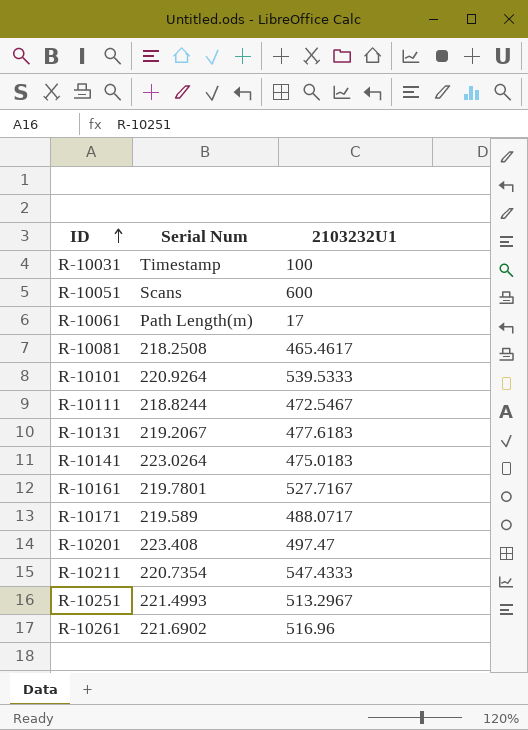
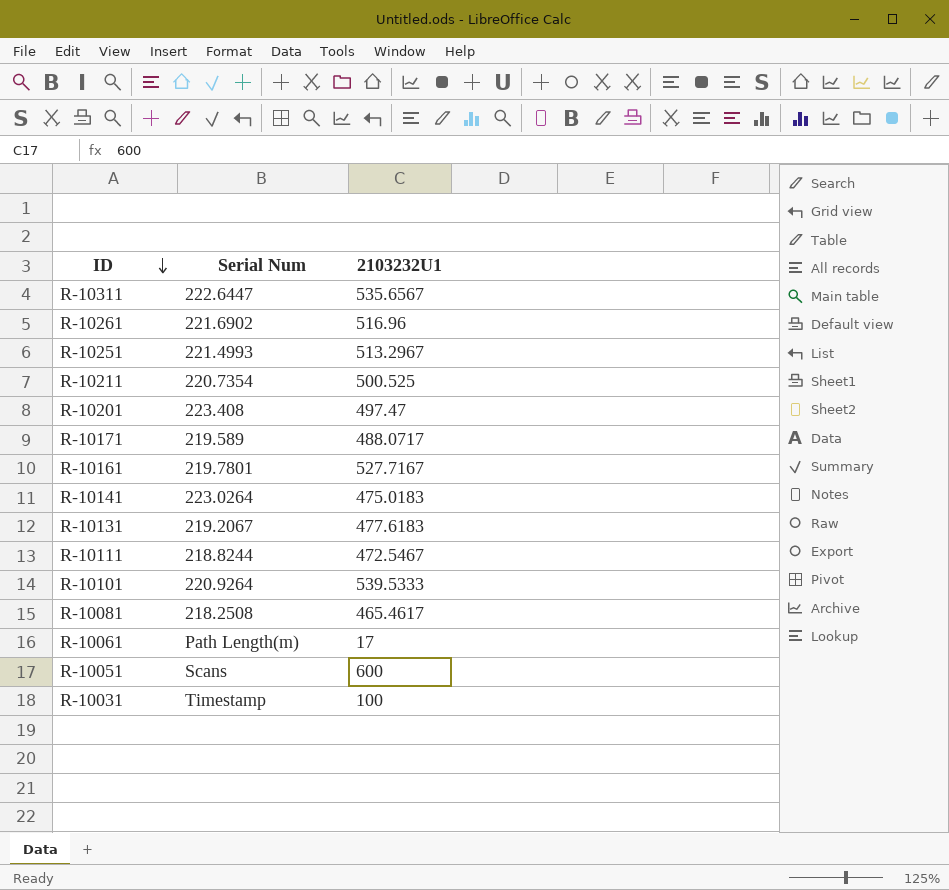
row order: ID ascending -> ID descending
row R-10311: none -> 222.6447 | 535.6567
R-10211 | 2103232U1: 547.4333 -> 500.525

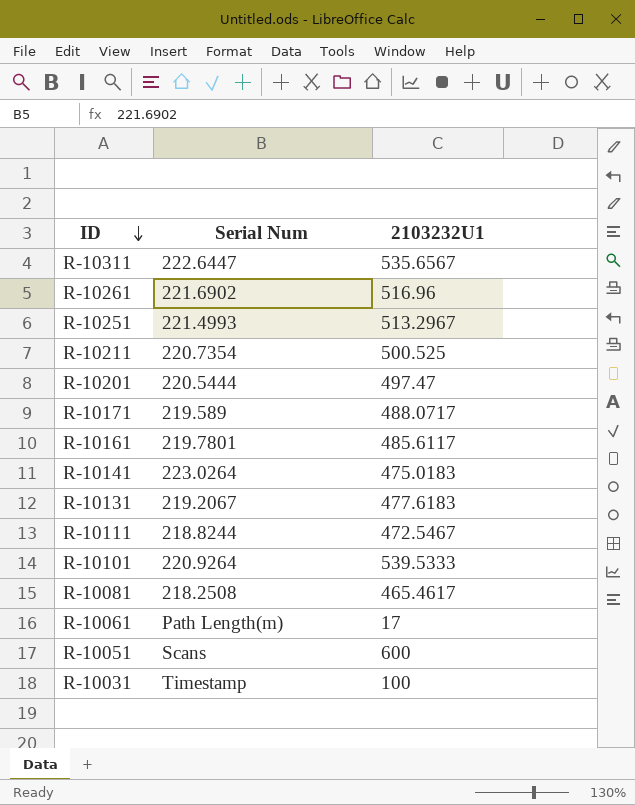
R-10201 | Serial Num: 223.408 -> 220.5444
R-10161 | 2103232U1: 527.7167 -> 485.6117

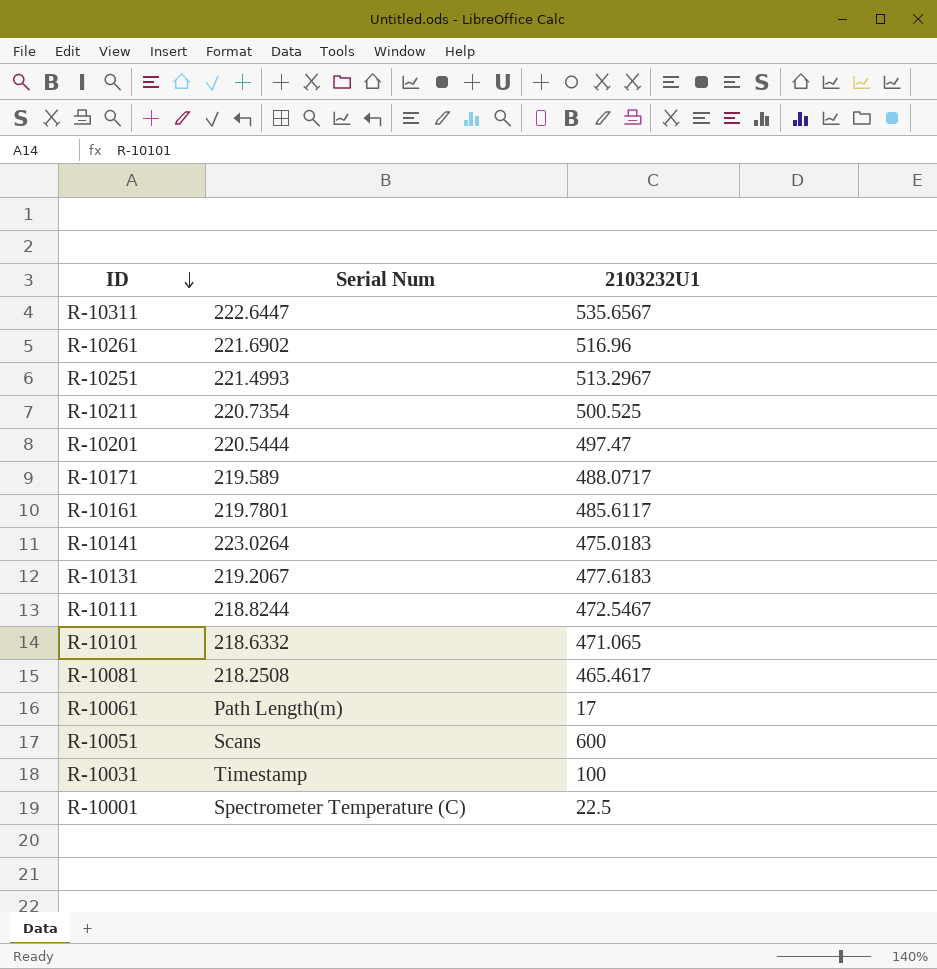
R-10101 | Serial Num: 220.9264 -> 218.6332
R-10101 | 2103232U1: 539.5333 -> 471.065
row R-10001: none -> Spectrometer Temperature (C) | 22.5

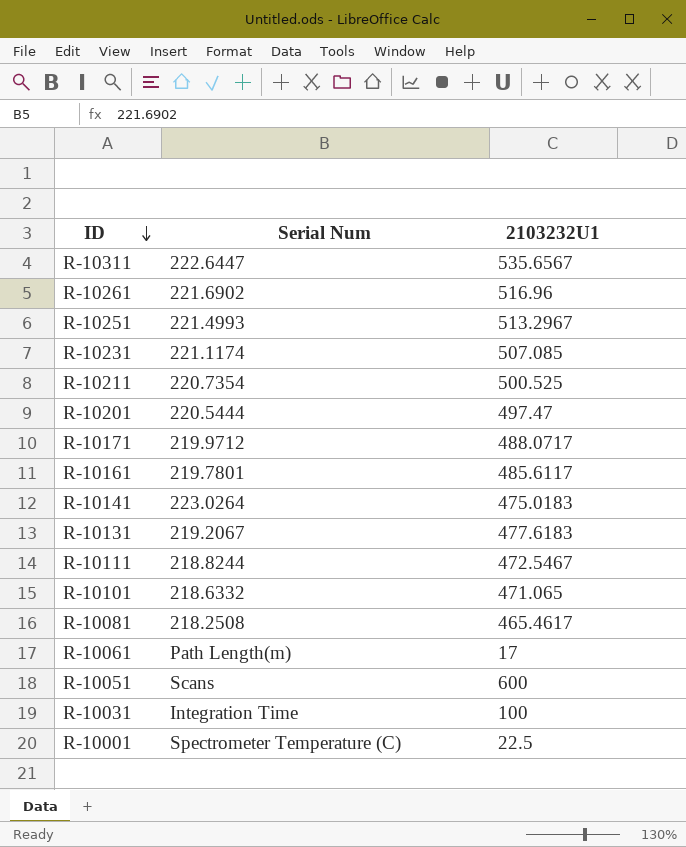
row R-10231: none -> 221.1174 | 507.085
R-10171 | Serial Num: 219.589 -> 219.9712
R-10031 | Serial Num: Timestamp -> Integration Time

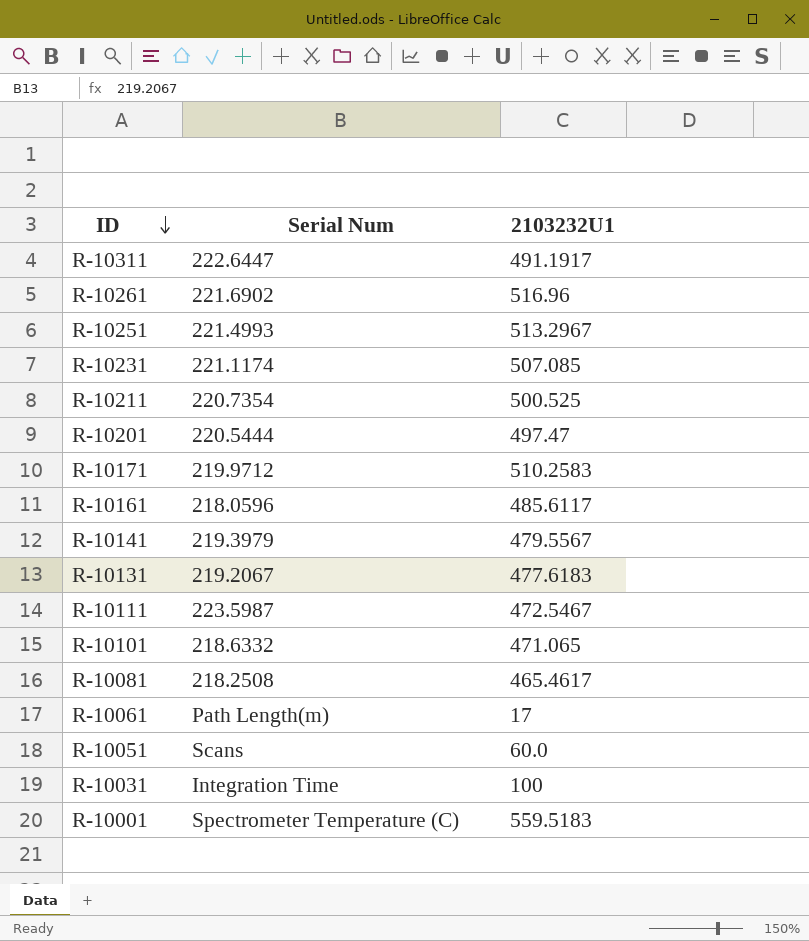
R-10311 | 2103232U1: 535.6567 -> 491.1917
R-10171 | 2103232U1: 488.0717 -> 510.2583
R-10161 | Serial Num: 219.7801 -> 218.0596
R-10141 | Serial Num: 223.0264 -> 219.3979
R-10141 | 2103232U1: 475.0183 -> 479.5567
R-10111 | Serial Num: 218.8244 -> 223.5987
R-10051 | 2103232U1: 600 -> 60.0
R-10001 | 2103232U1: 22.5 -> 559.5183

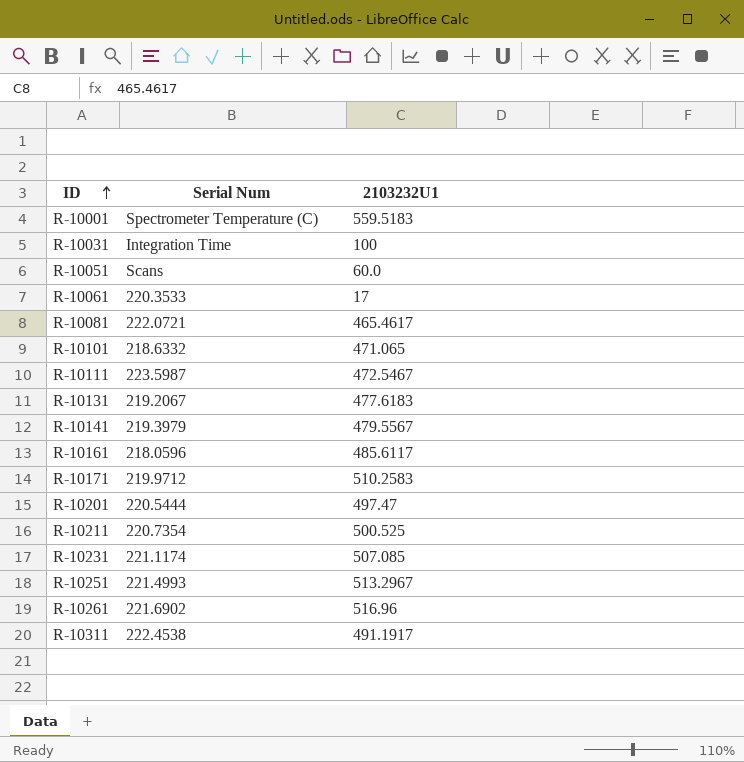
row order: ID descending -> ID ascending
R-10061 | Serial Num: Path Length(m) -> 220.3533
R-10081 | Serial Num: 218.2508 -> 222.0721
R-10311 | Serial Num: 222.6447 -> 222.4538

